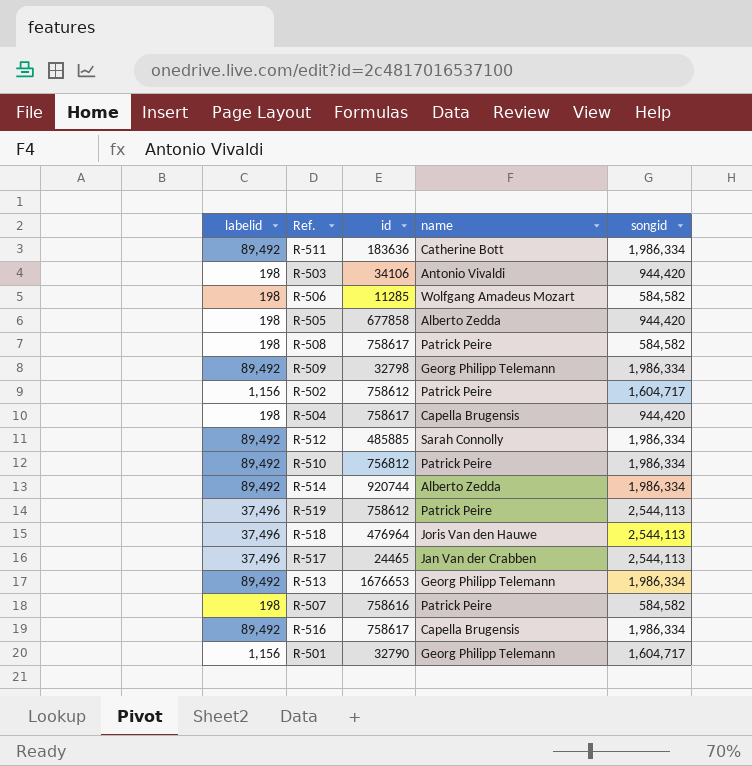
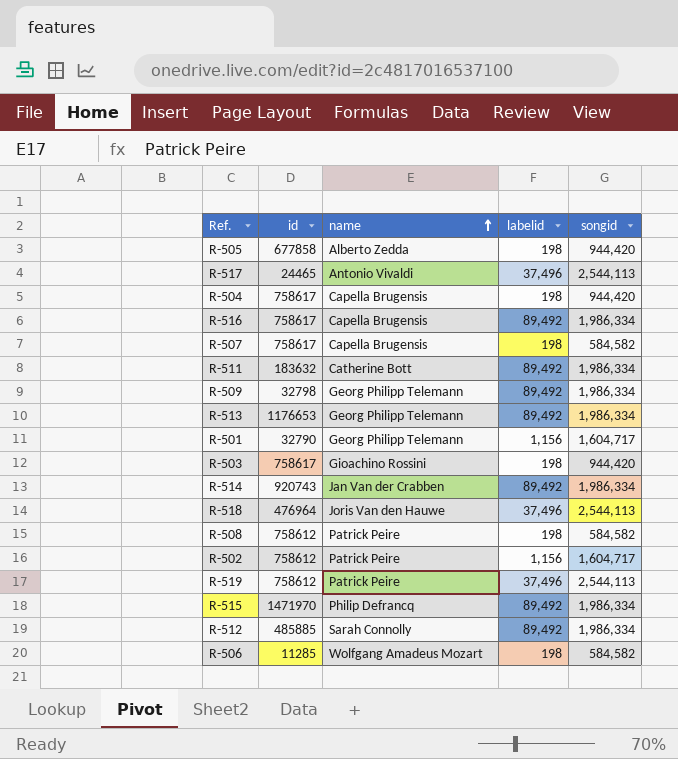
row order: none -> name ascending
column labelid | position: 1 -> 4
row R-510: 89,492 | 756812 | Patrick Peire | 1,986,334 -> none
R-517 | name: Jan Van der Crabben -> Antonio Vivaldi
R-507 | id: 758616 -> 758617
R-507 | name: Patrick Peire -> Capella Brugensis
R-511 | id: 183636 -> 183632
R-513 | id: 1676653 -> 1176653
R-503 | id: 34106 -> 758617
R-503 | name: Antonio Vivaldi -> Gioachino Rossini
R-514 | id: 920744 -> 920743
R-514 | name: Alberto Zedda -> Jan Van der Crabben
R-508 | id: 758617 -> 758612
row R-515: none -> 1471970 | Philip Defrancq | 89,492 | 1,986,334

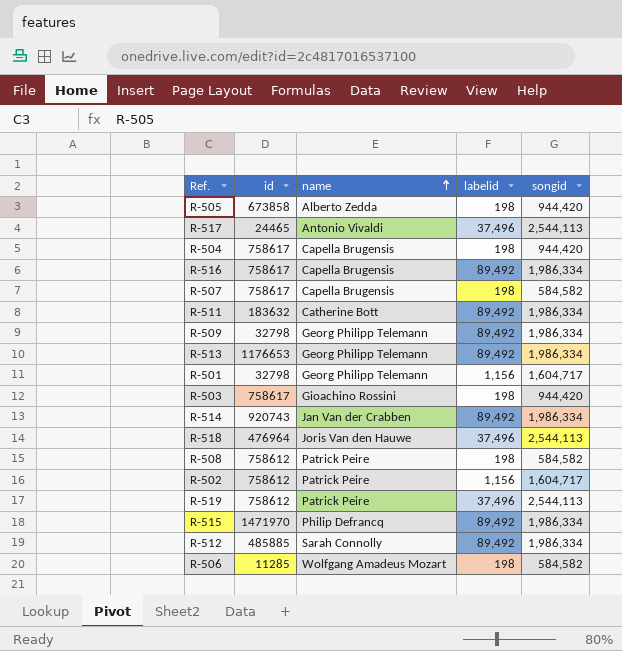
R-505 | id: 677858 -> 673858
R-501 | id: 32790 -> 32798

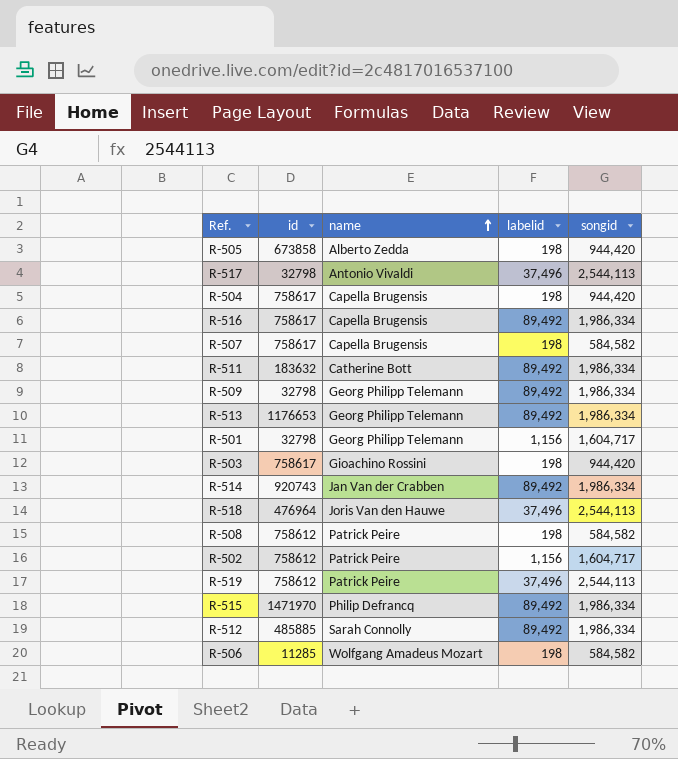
R-517 | id: 24465 -> 32798

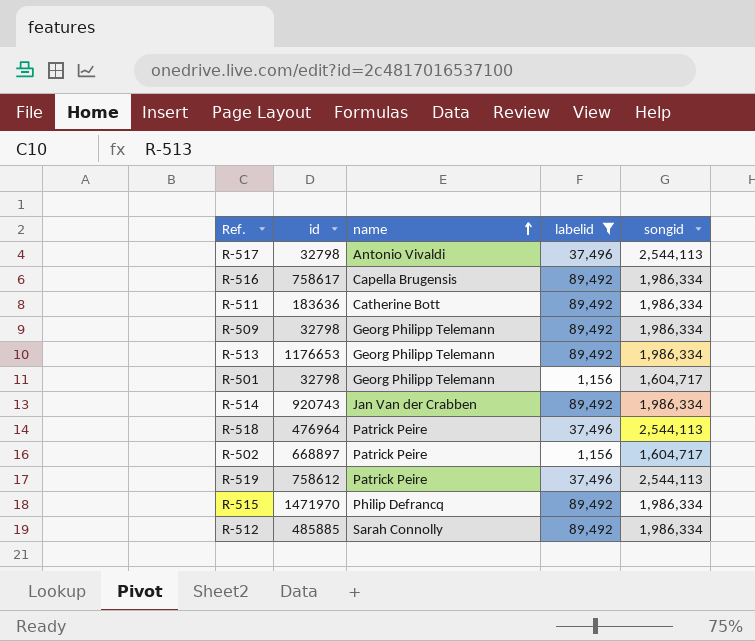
filter: none -> labelid != 198
R-511 | id: 183632 -> 183636
R-518 | name: Joris Van den Hauwe -> Patrick Peire
R-502 | id: 758612 -> 668897

